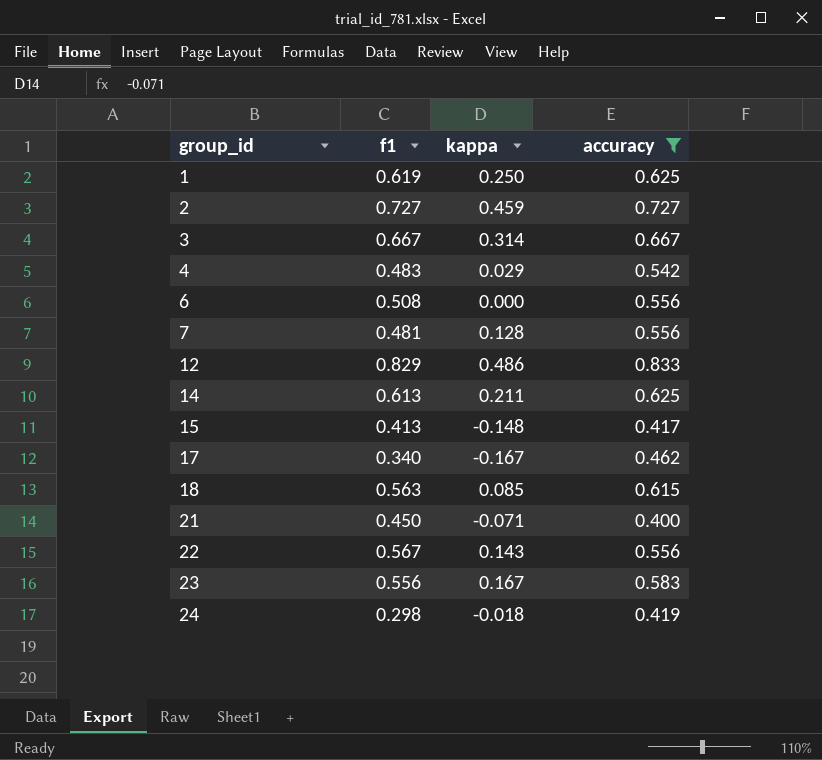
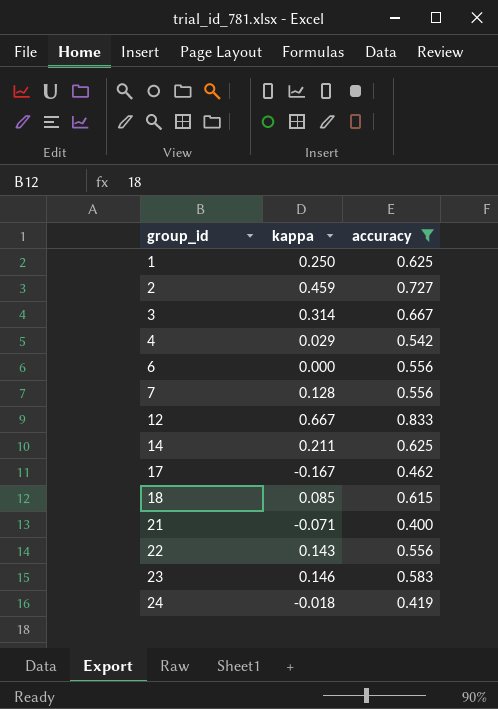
column f1 | position: 2 -> none
row 15: 0.413 | -0.148 | 0.417 -> none
12 | kappa: 0.486 -> 0.667
23 | kappa: 0.167 -> 0.146

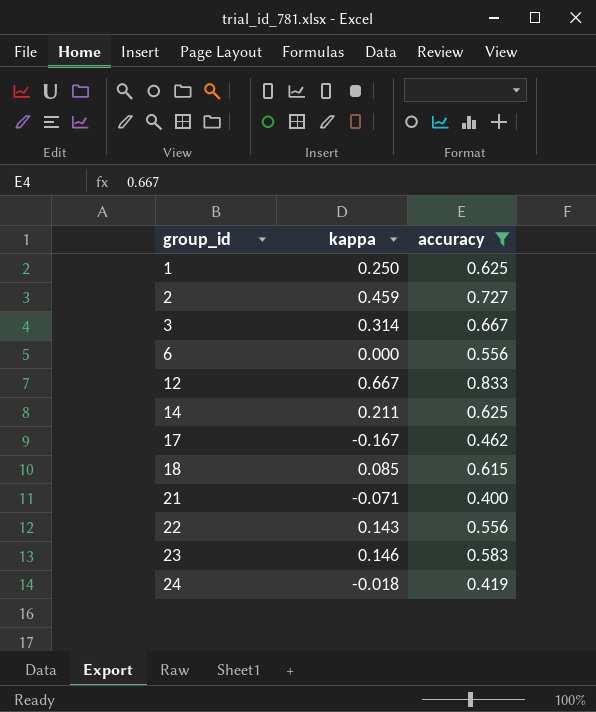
row 4: 0.029 | 0.542 -> none
row 7: 0.128 | 0.556 -> none

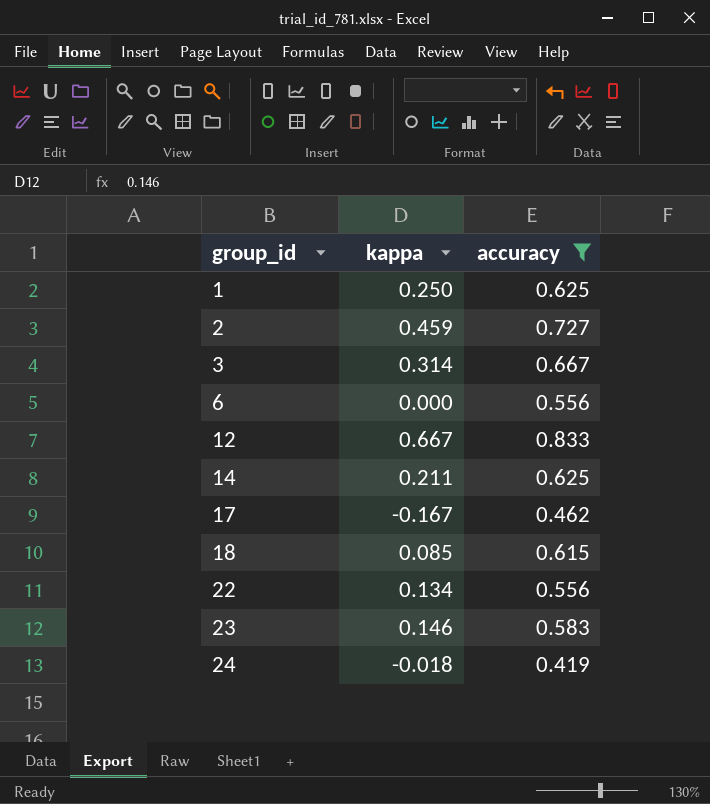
row 21: -0.071 | 0.400 -> none
22 | kappa: 0.143 -> 0.134

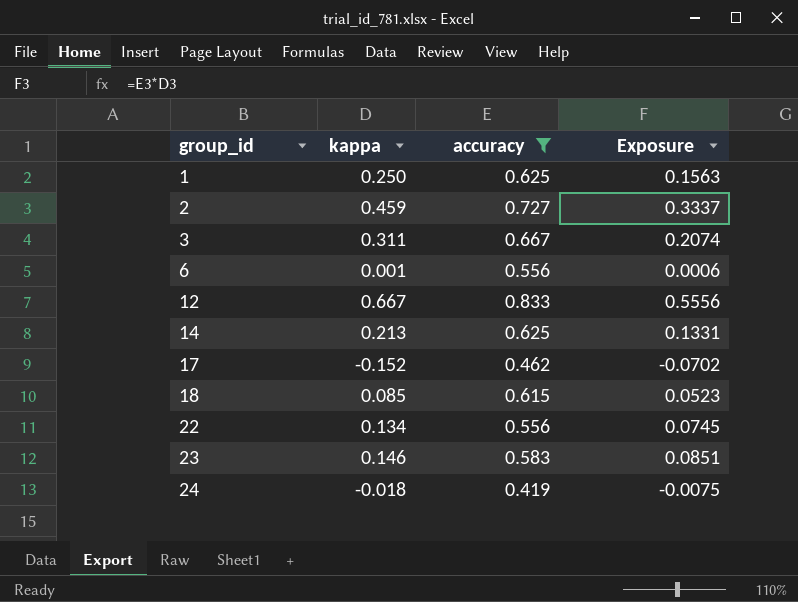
column Exposure | formula: none -> [kappa] * [accuracy]
3 | kappa: 0.314 -> 0.311
6 | kappa: 0.000 -> 0.001
14 | kappa: 0.211 -> 0.213
17 | kappa: -0.167 -> -0.152

